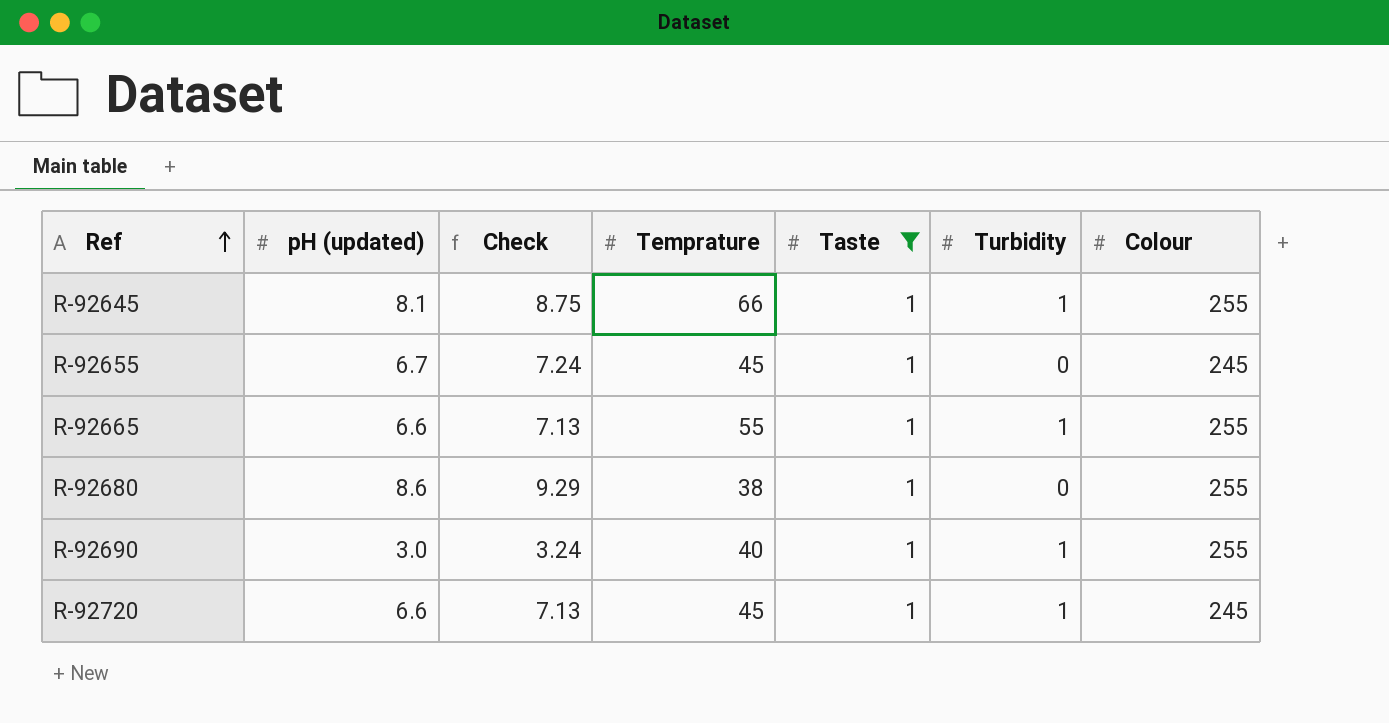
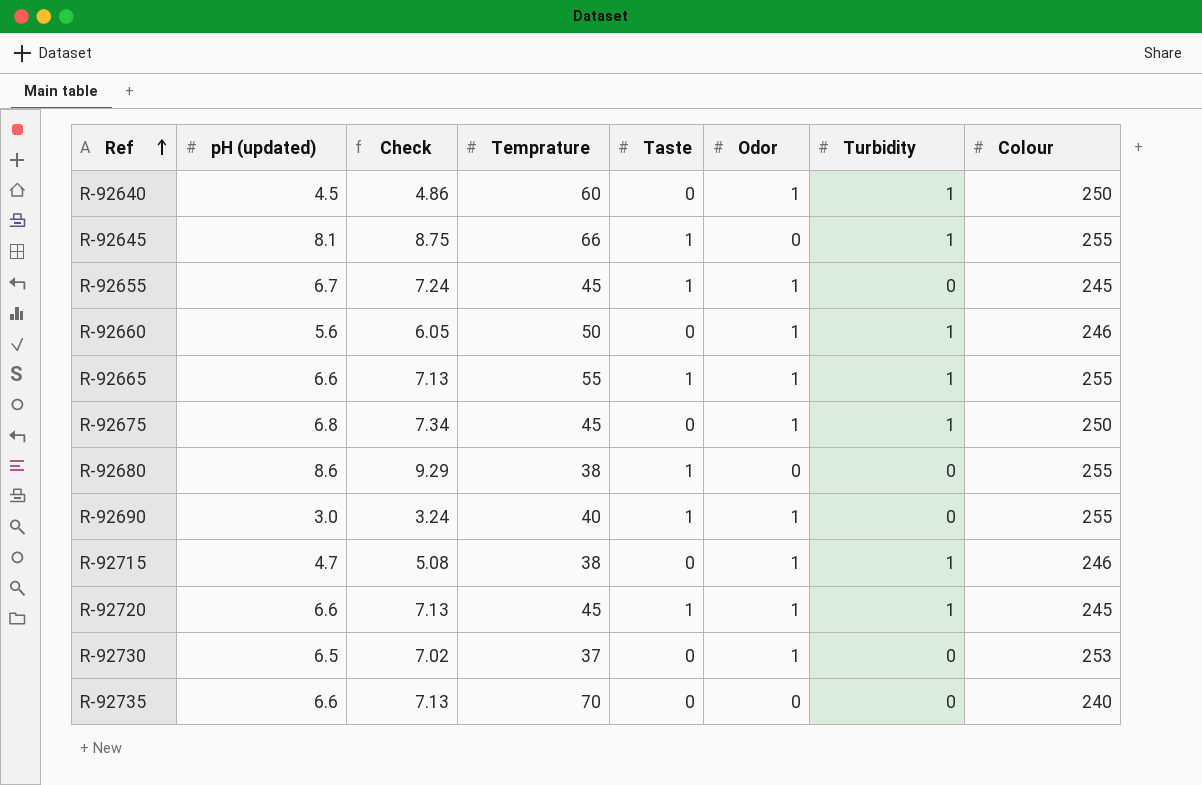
filter: Taste = 1 -> none
column Odor | position: none -> 6
R-92690 | Turbidity: 1 -> 0

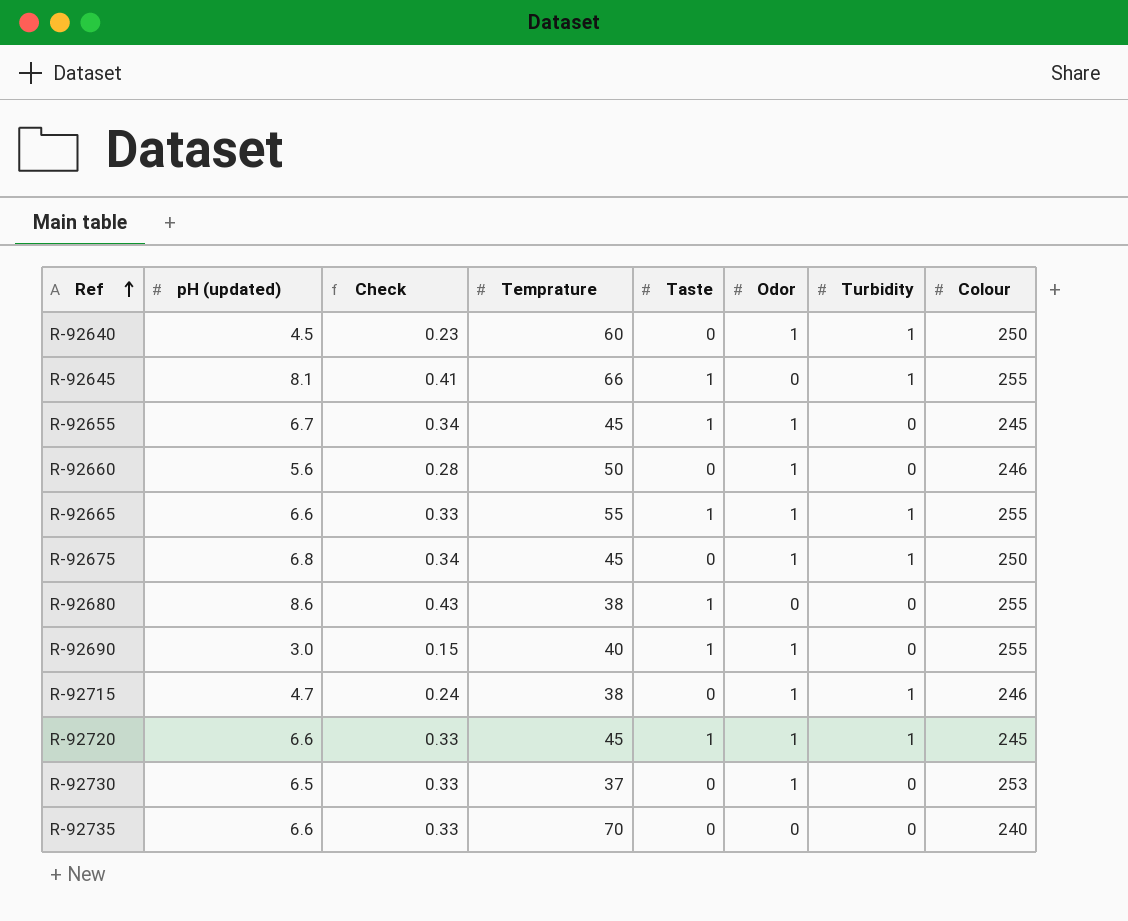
column Check | formula: [pH (updated)] * 1.08 -> [pH (updated)] * 0.05
R-92660 | Turbidity: 1 -> 0

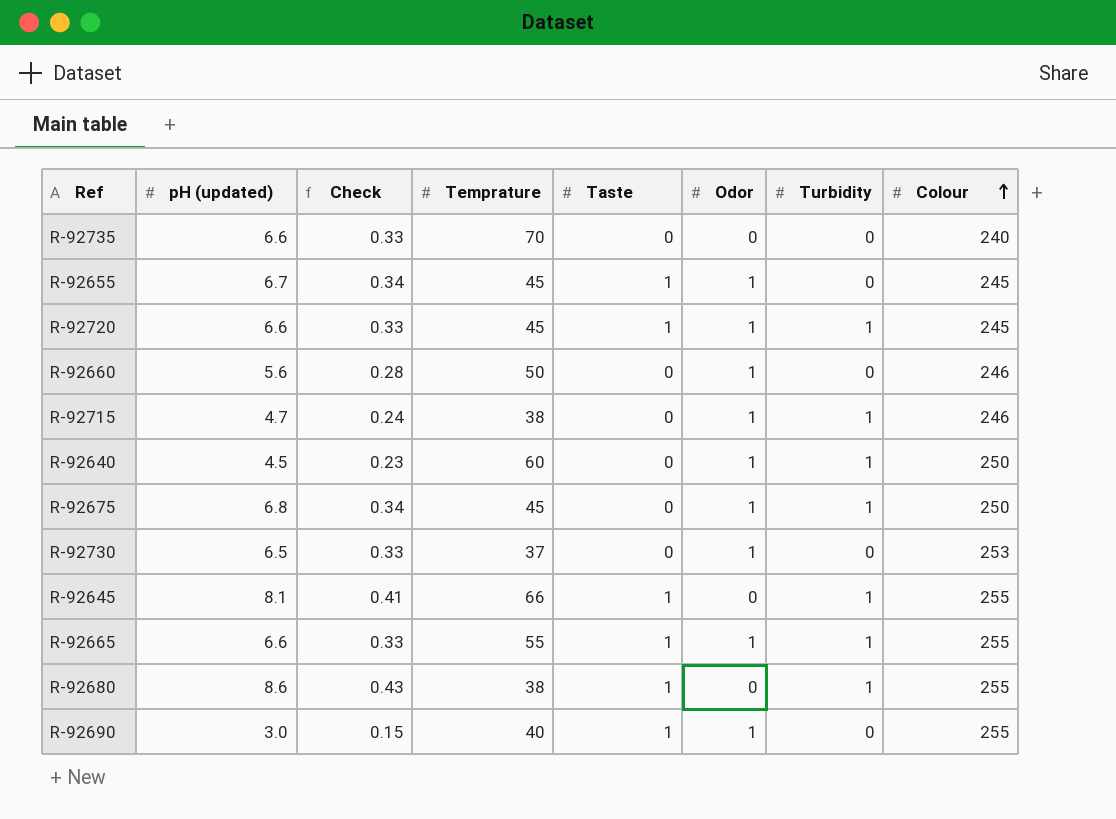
row order: Ref ascending -> Colour ascending
R-92680 | Turbidity: 0 -> 1

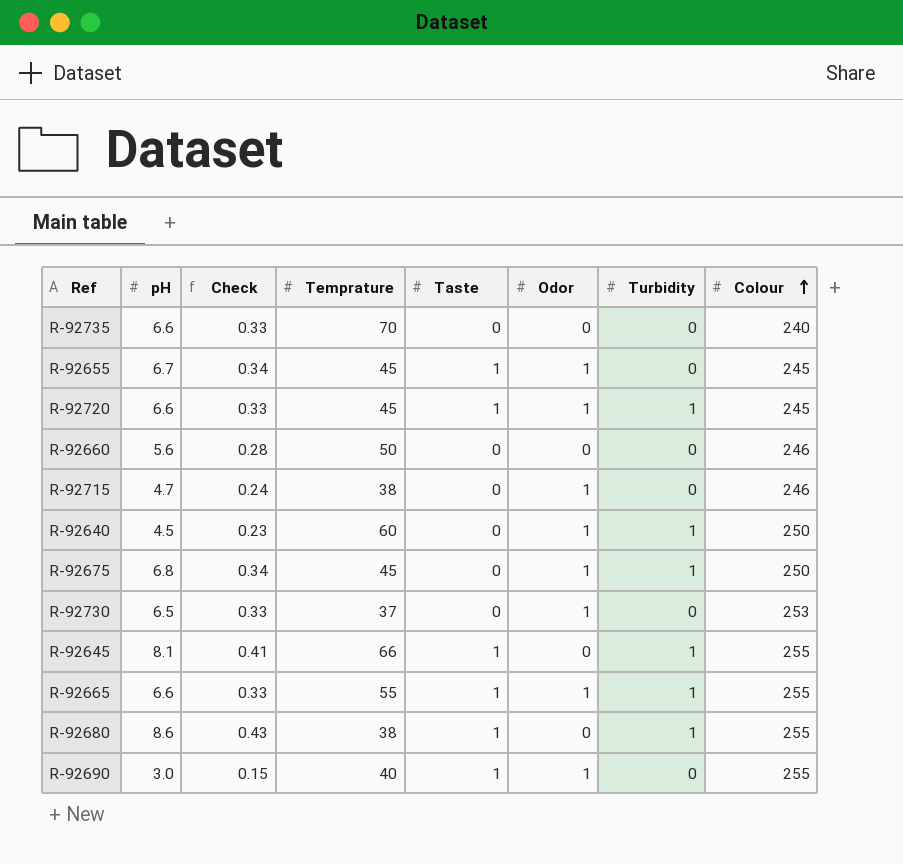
column name: pH (updated) -> pH
R-92660 | Odor: 1 -> 0
R-92715 | Turbidity: 1 -> 0

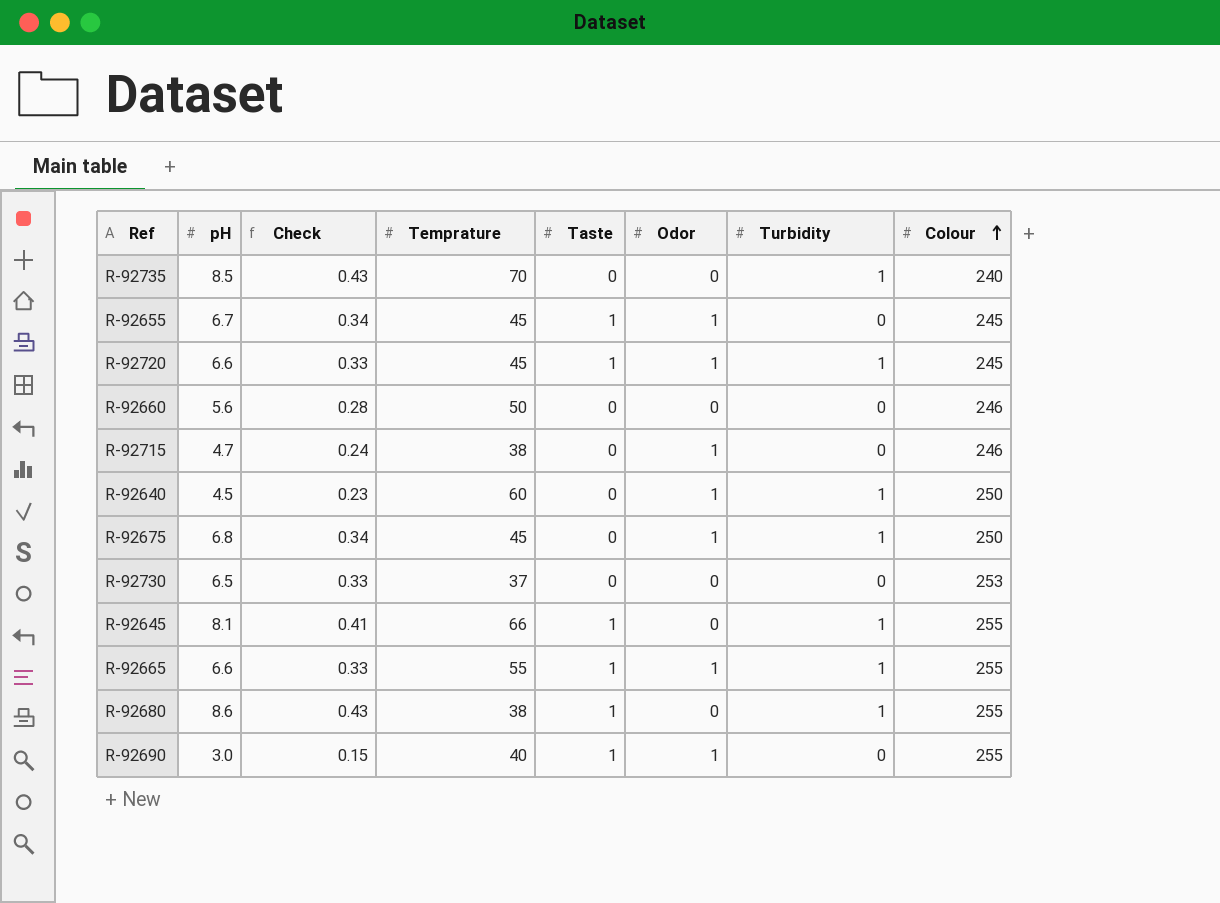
R-92735 | pH: 6.6 -> 8.5
R-92735 | Check: 0.33 -> 0.43
R-92735 | Turbidity: 0 -> 1
R-92730 | Odor: 1 -> 0

